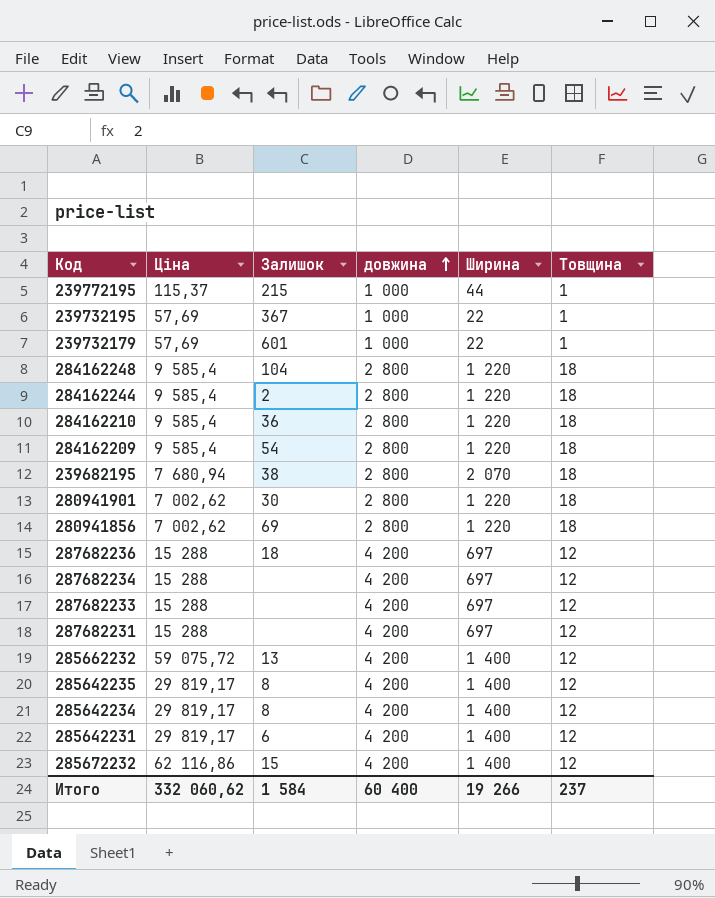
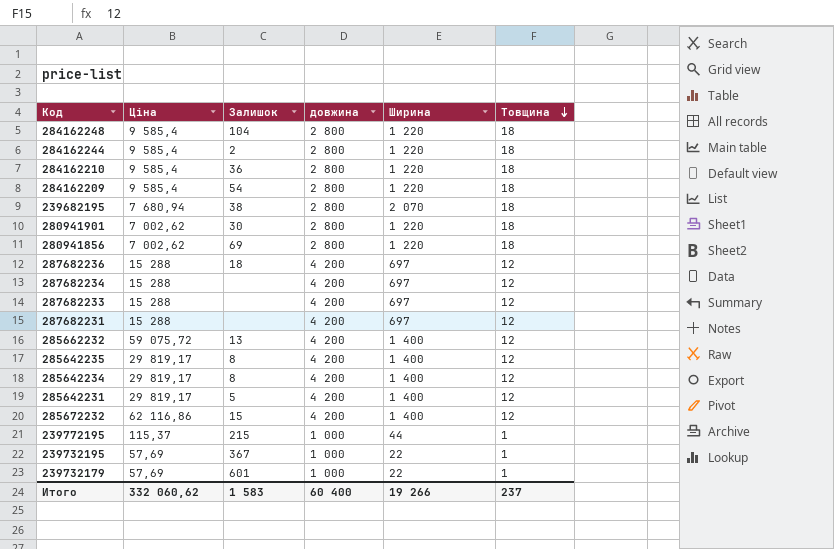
row order: довжина ascending -> Товщина descending
285642231 | Залишок: 6 -> 5
Итого | Залишок: 1 584 -> 1 583

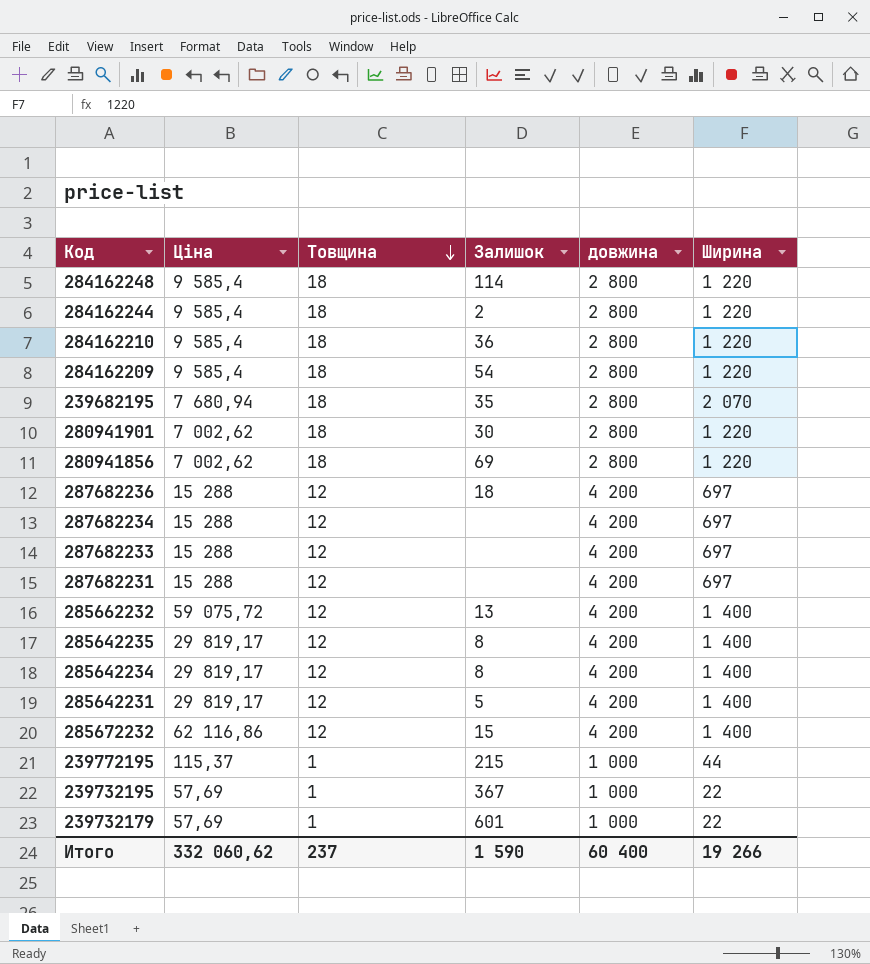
column Товщина | position: 6 -> 3
284162248 | Залишок: 104 -> 114
239682195 | Залишок: 38 -> 35
Итого | Залишок: 1 583 -> 1 590

